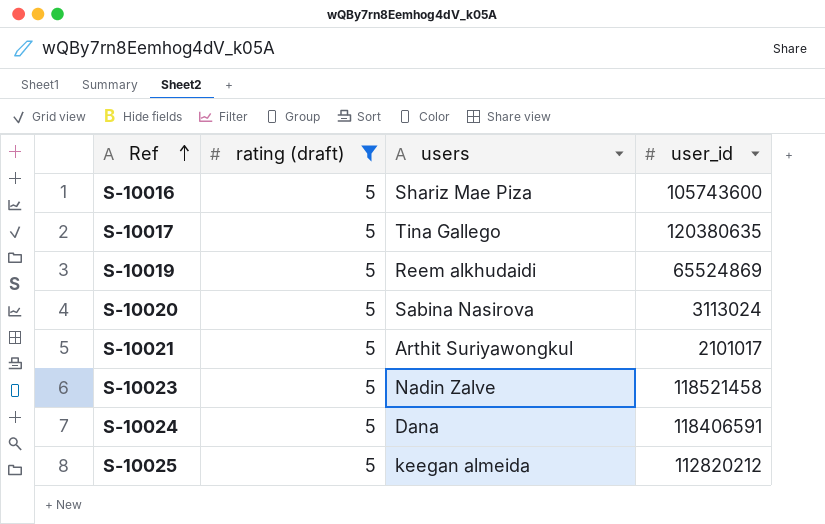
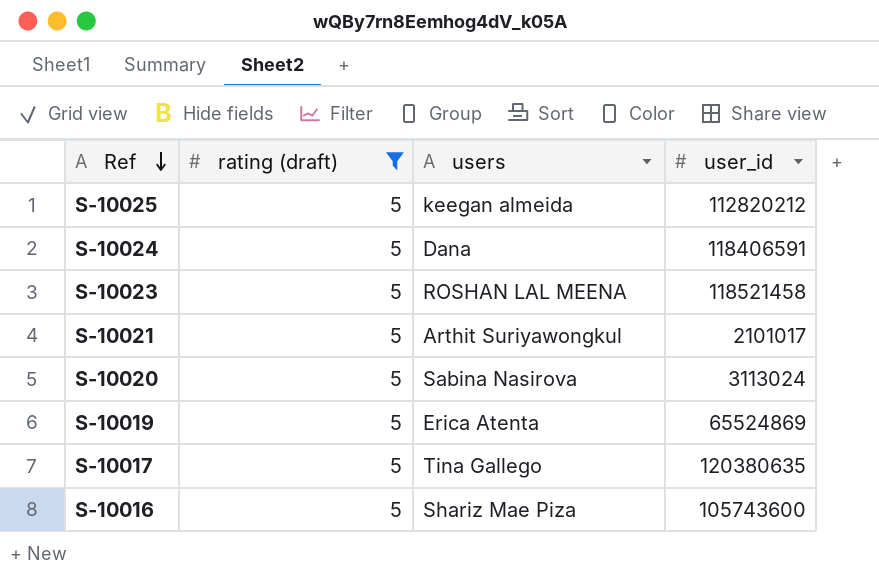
row order: Ref ascending -> Ref descending
S-10023 | users: Nadin Zalve -> ROSHAN LAL MEENA
S-10019 | users: Reem alkhudaidi -> Erica Atenta

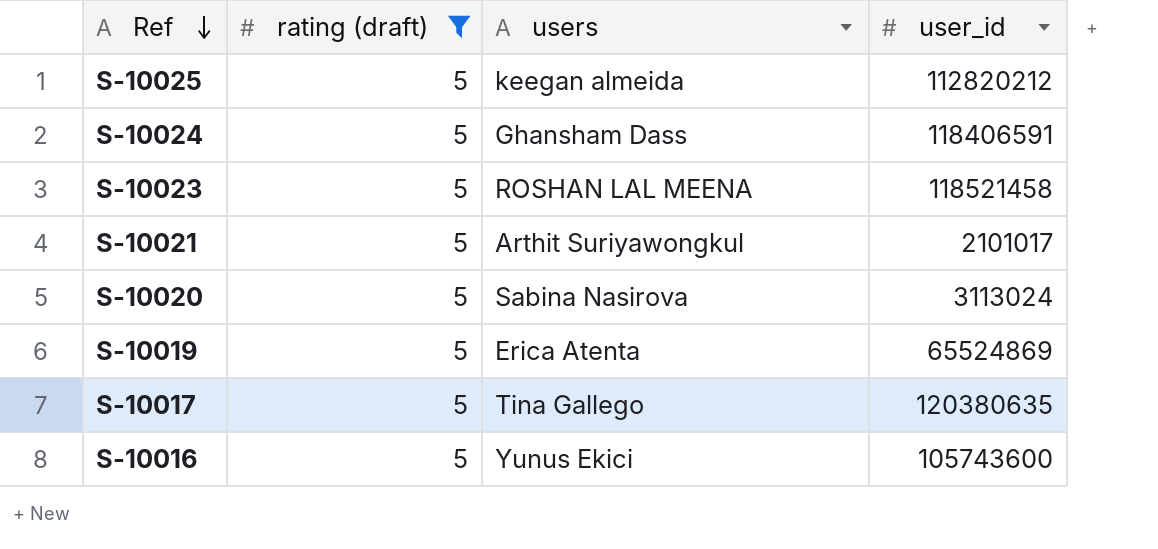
S-10024 | users: Dana -> Ghansham Dass
S-10016 | users: Shariz Mae Piza -> Yunus Ekici

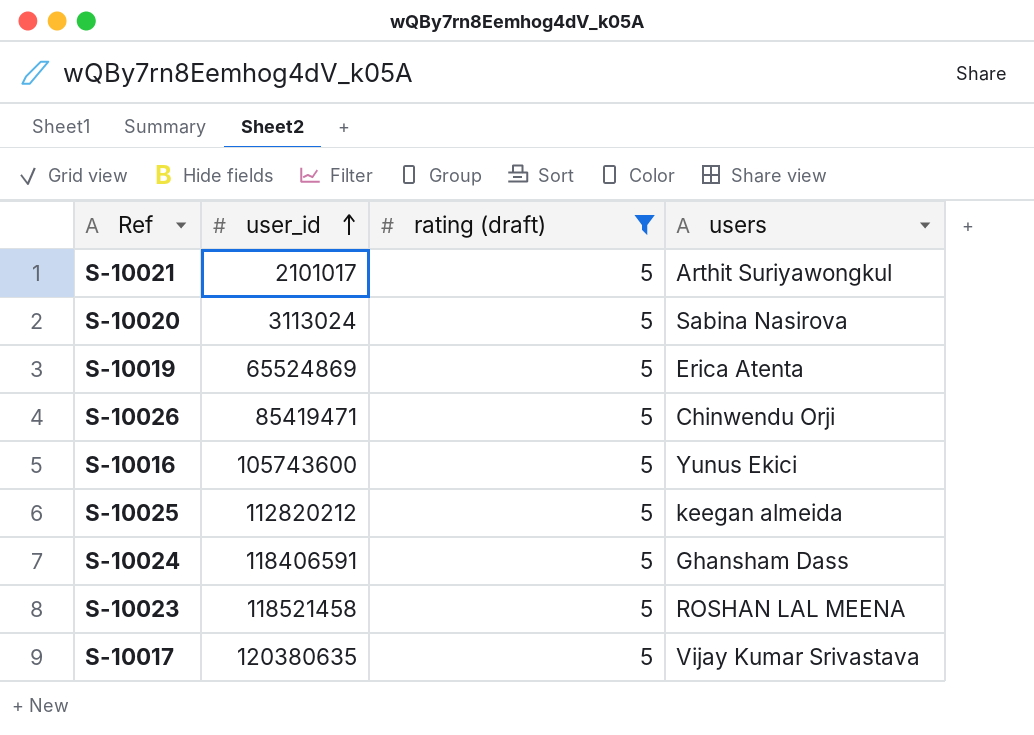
row order: Ref descending -> user_id ascending
column user_id | position: 4 -> 2
row S-10026: none -> 85419471 | 5 | Chinwendu Orji
S-10017 | users: Tina Gallego -> Vijay Kumar Srivastava

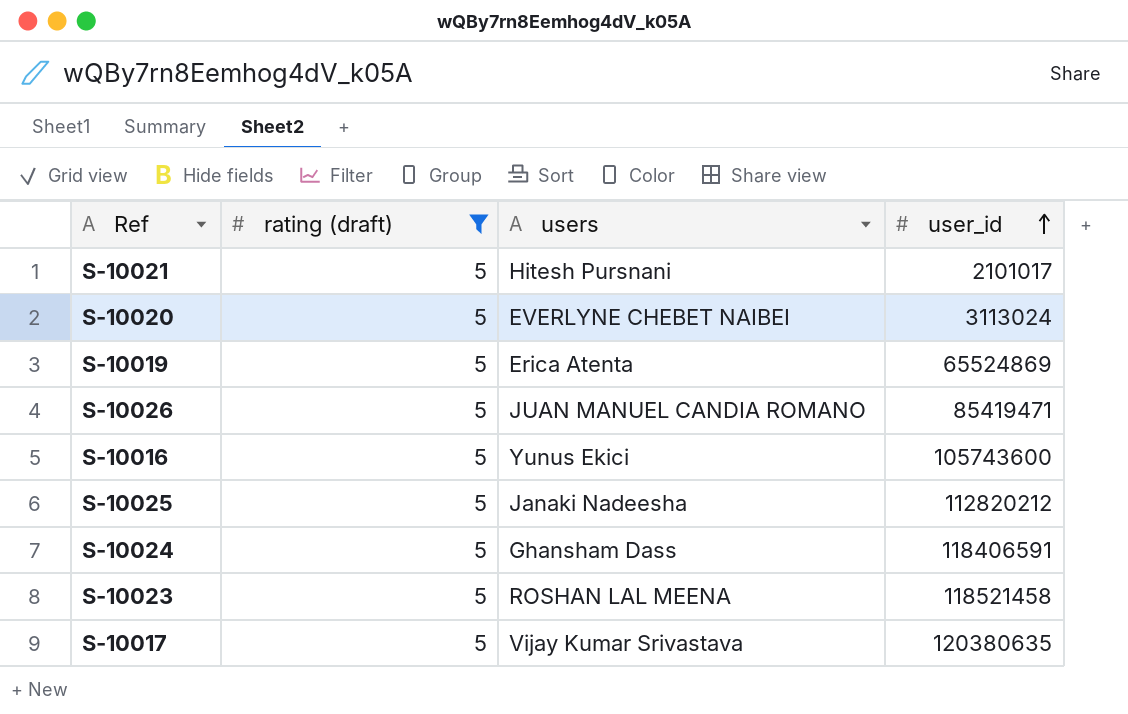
column user_id | position: 2 -> 4
S-10021 | users: Arthit Suriyawongkul -> Hitesh Pursnani
S-10020 | users: Sabina Nasirova -> EVERLYNE CHEBET NAIBEI
S-10026 | users: Chinwendu Orji -> JUAN MANUEL CANDIA ROMANO
S-10025 | users: keegan almeida -> Janaki Nadeesha

